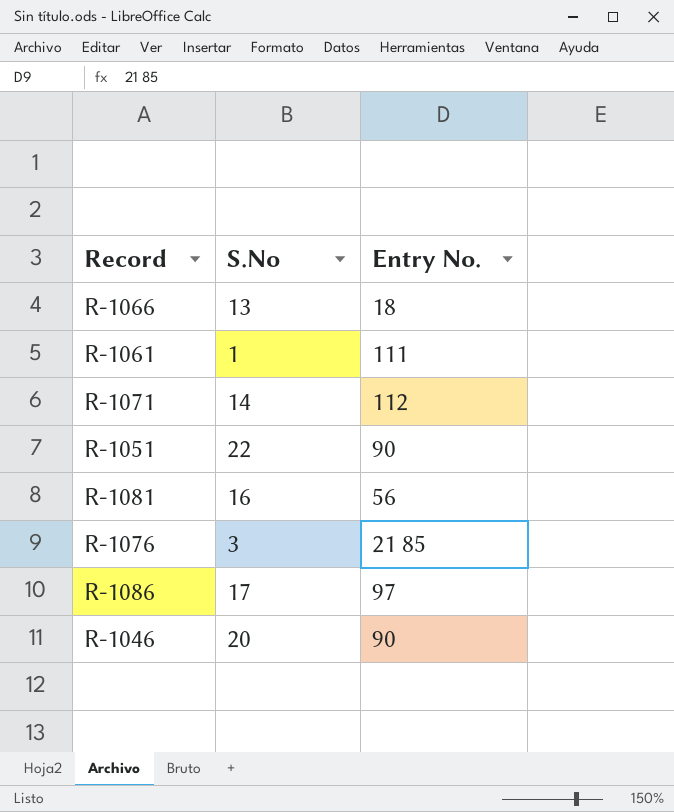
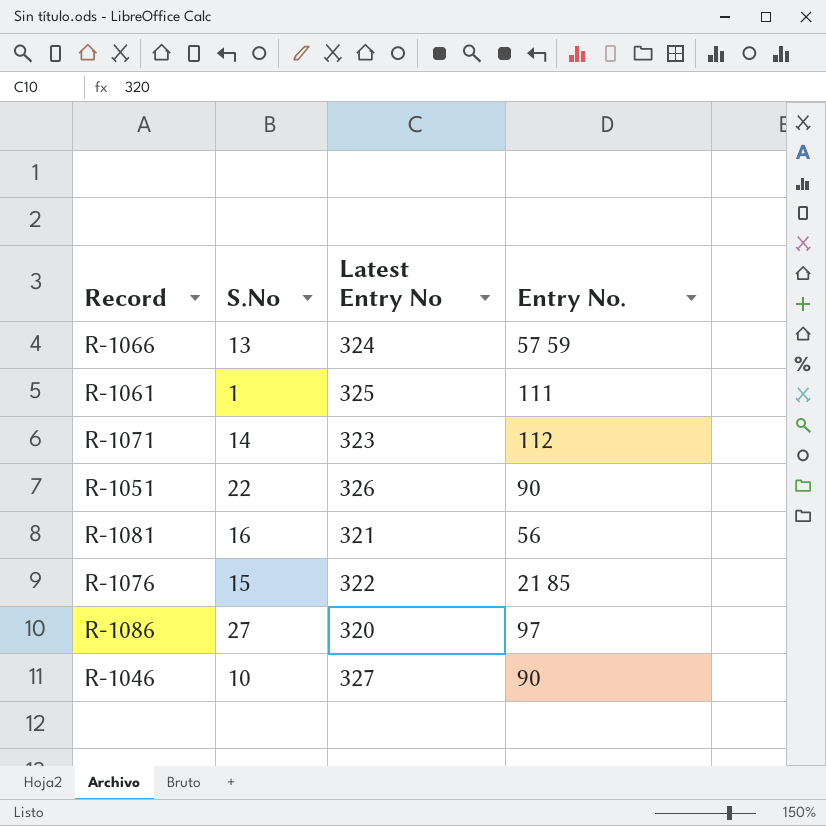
column Latest Entry No | position: none -> 3
R-1066 | Entry No.: 18 -> 57 59
R-1076 | S.No: 3 -> 15
R-1086 | S.No: 17 -> 27
R-1046 | S.No: 20 -> 10

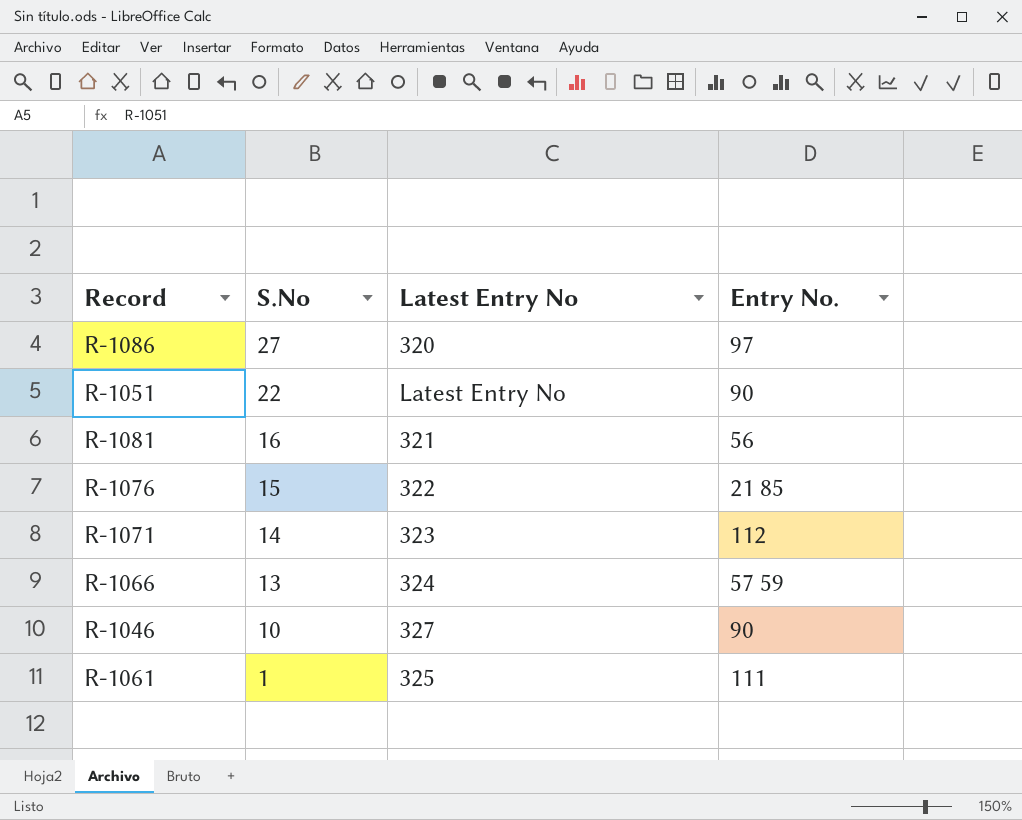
row order: none -> S.No descending
R-1051 | Latest Entry No: 326 -> Latest Entry No

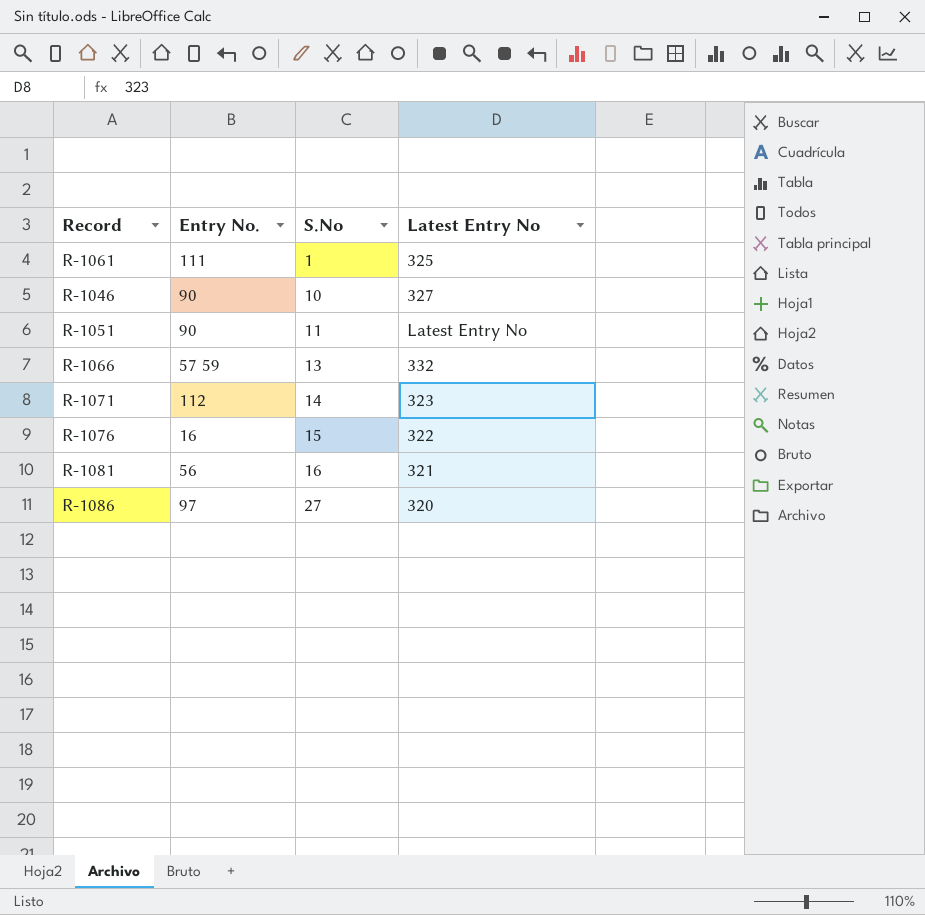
row order: S.No descending -> S.No ascending
column Entry No. | position: 4 -> 2
R-1051 | S.No: 22 -> 11
R-1066 | Latest Entry No: 324 -> 332
R-1076 | Entry No.: 21 85 -> 16

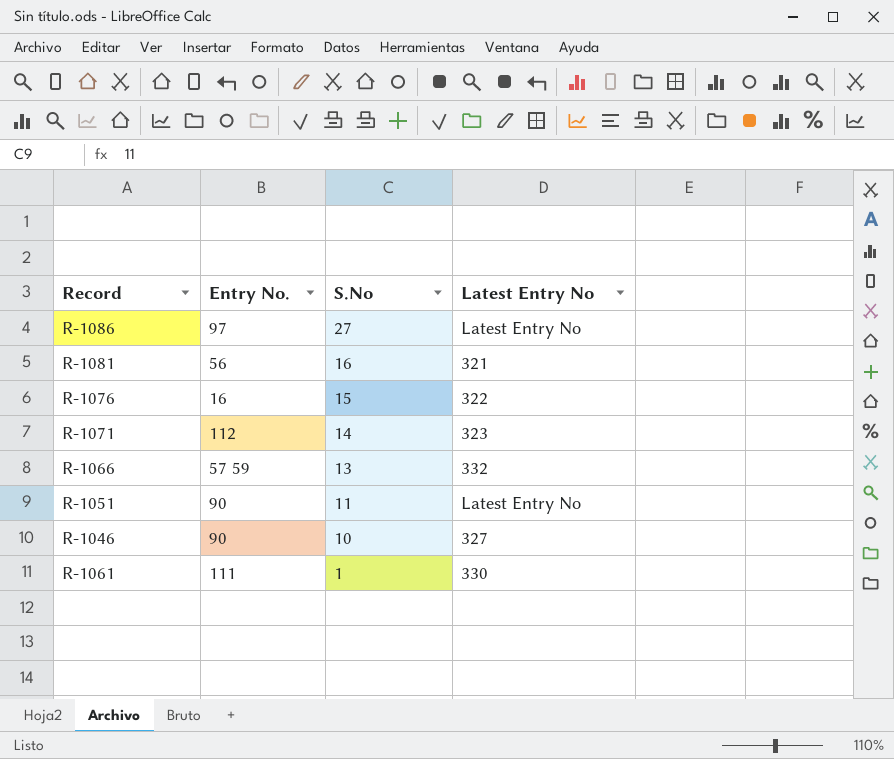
row order: S.No ascending -> S.No descending
R-1086 | Latest Entry No: 320 -> Latest Entry No
R-1061 | Latest Entry No: 325 -> 330

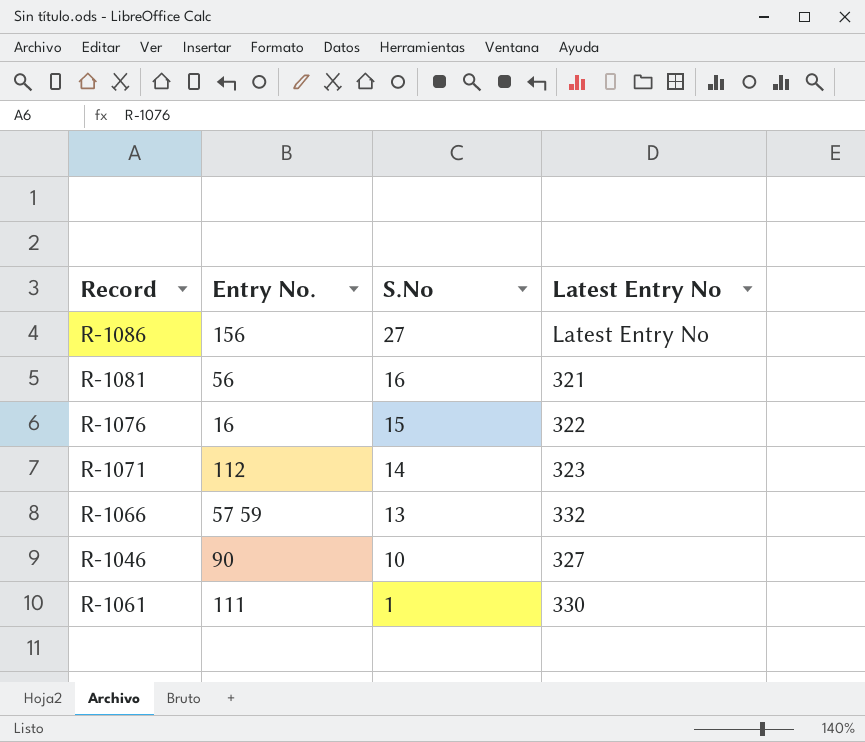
row R-1051: 90 | 11 | Latest Entry No -> none
R-1086 | Entry No.: 97 -> 156

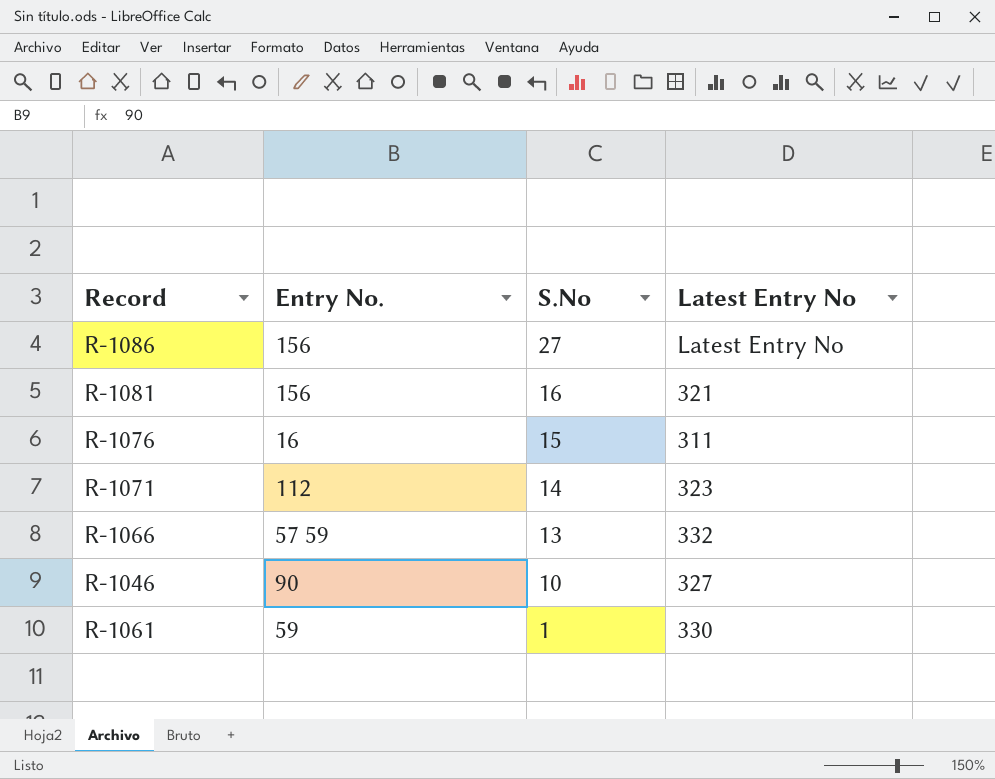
R-1081 | Entry No.: 56 -> 156
R-1076 | Latest Entry No: 322 -> 311
R-1061 | Entry No.: 111 -> 59

